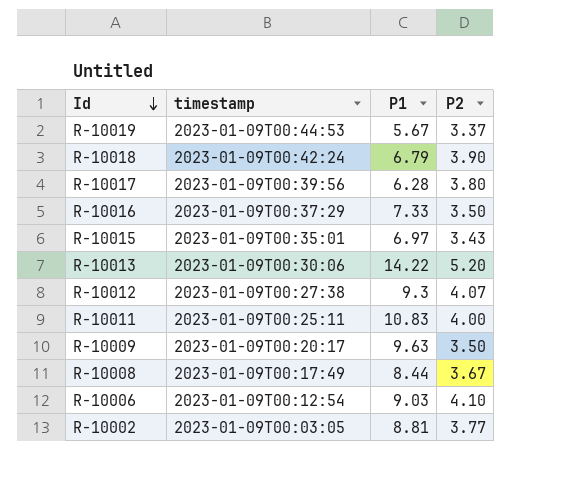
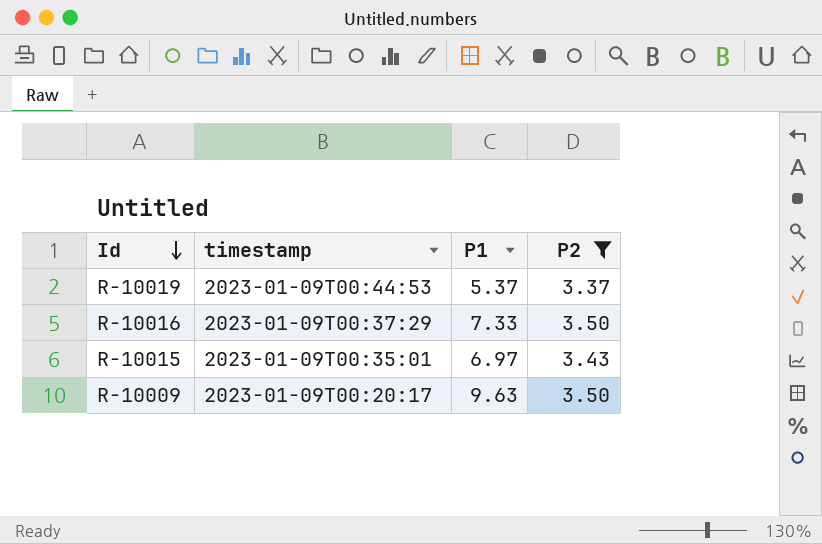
filter: none -> P2 <= 3.50
R-10019 | P1: 5.67 -> 5.37

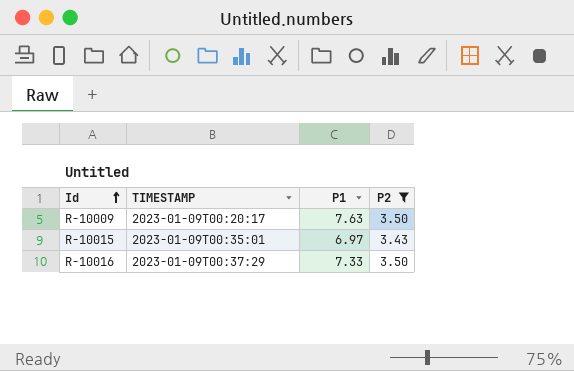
row order: Id descending -> Id ascending
column name: timestamp -> TIMESTAMP
row R-10019: 2023-01-09T00:44:53 | 5.37 | 3.37 -> none
R-10009 | P1: 9.63 -> 7.63

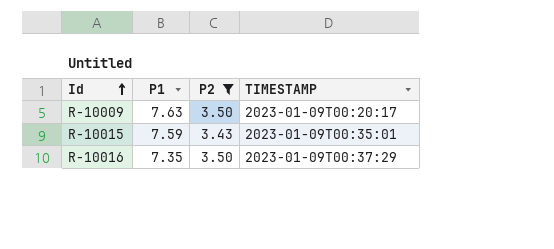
column TIMESTAMP | position: 2 -> 4
R-10015 | P1: 6.97 -> 7.59
R-10016 | P1: 7.33 -> 7.35

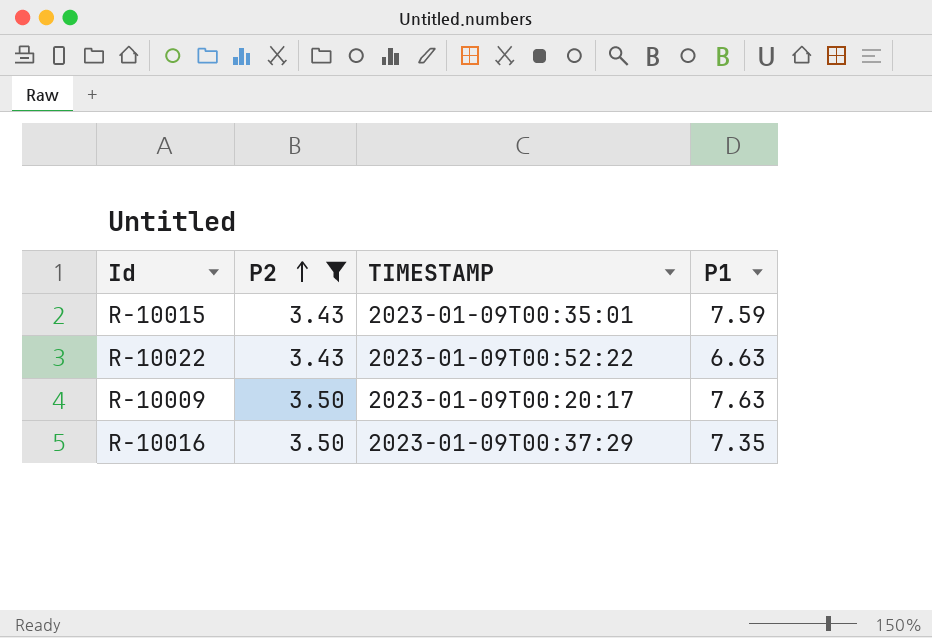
row order: Id ascending -> P2 ascending
column P1 | position: 2 -> 4
row R-10022: none -> 3.43 | 2023-01-09T00:52:22 | 6.63

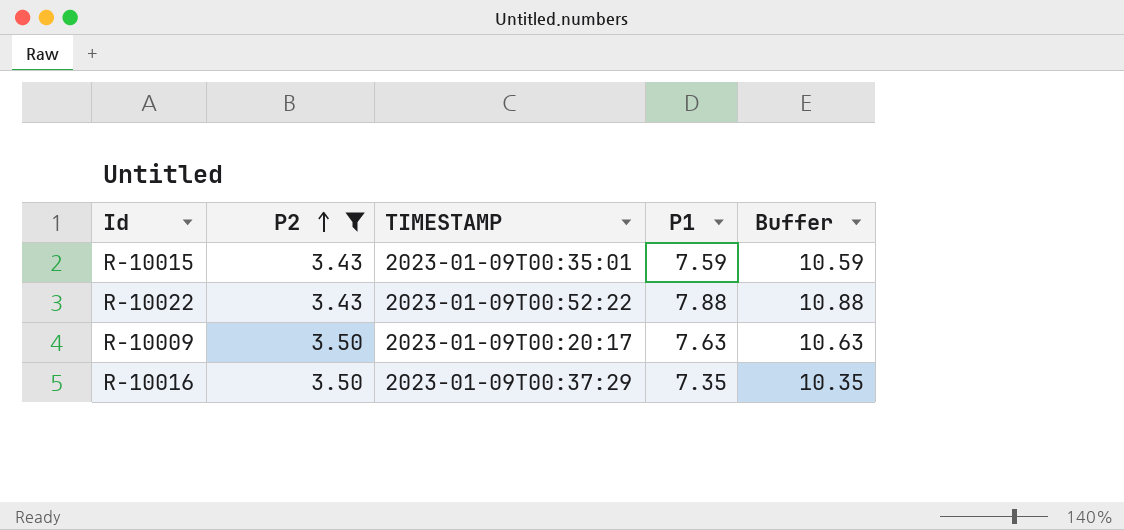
column Buffer | formula: none -> [P1] + 3
R-10022 | P1: 6.63 -> 7.88

